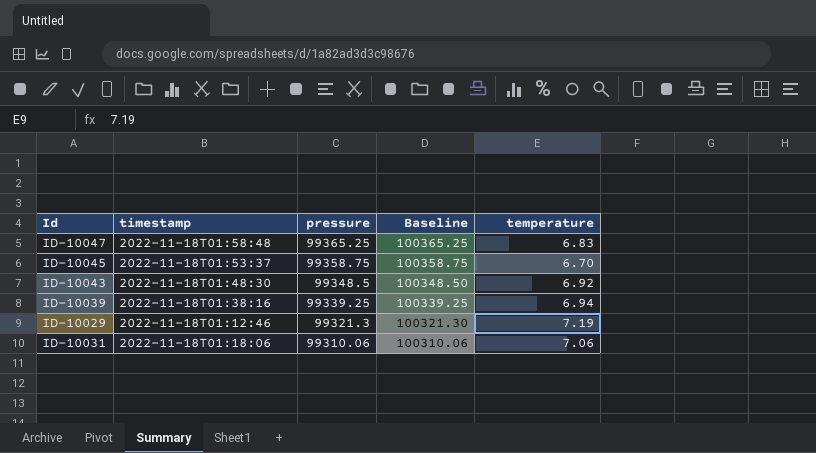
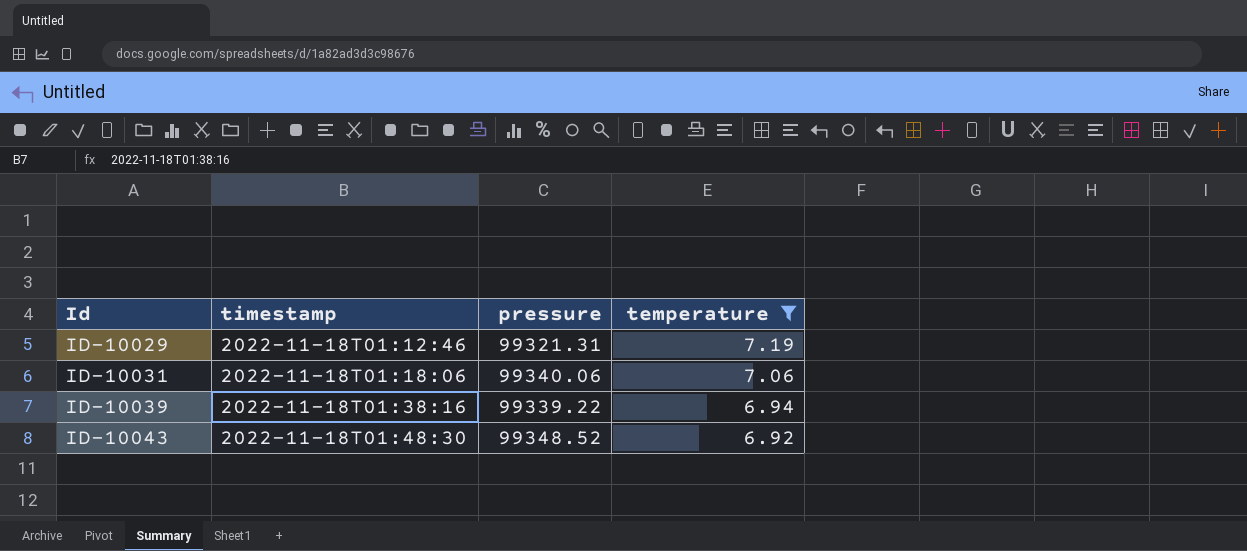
filter: none -> temperature >= 6.92
row order: pressure descending -> Id ascending
column Baseline | formula: [pressure] + 1000 -> none
ID-10029 | pressure: 99321.3 -> 99321.31
ID-10031 | pressure: 99310.06 -> 99340.06
ID-10039 | pressure: 99339.25 -> 99339.22
ID-10043 | pressure: 99348.5 -> 99348.52

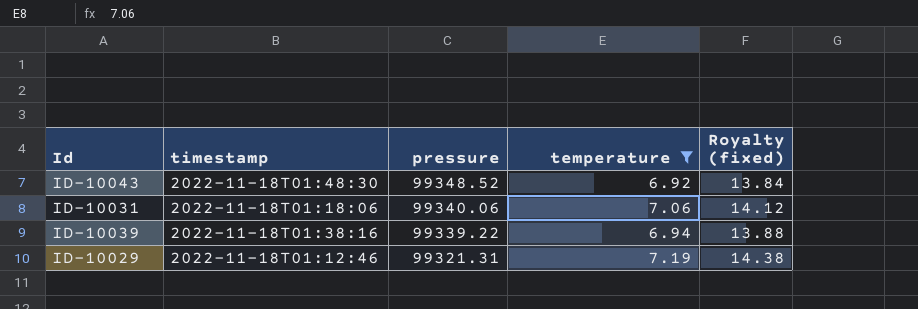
row order: Id ascending -> pressure descending
column Royalty (fixed) | formula: none -> [temperature] * 2

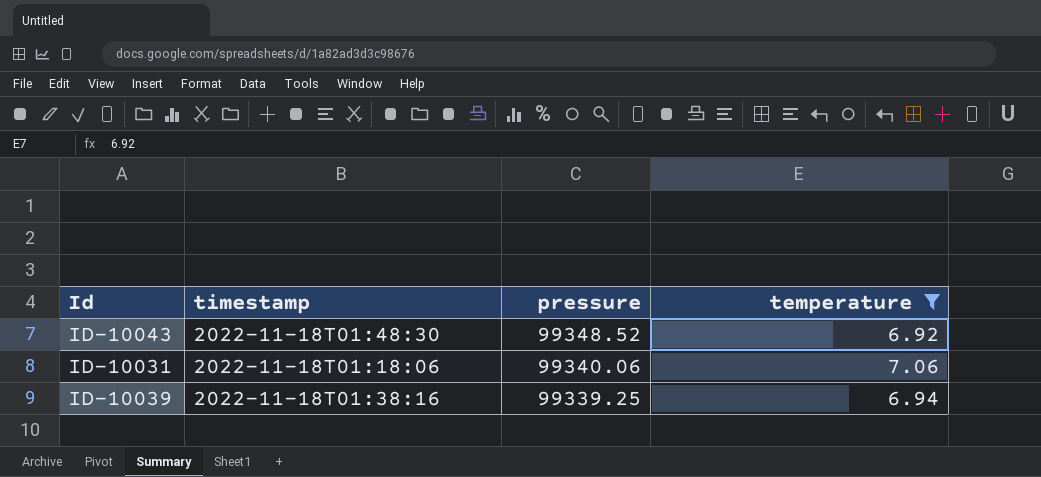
column Royalty (fixed) | formula: [temperature] * 2 -> none
row ID-10029: 2022-11-18T01:12:46 | 99321.31 | 7.19 | 14.38 -> none
ID-10039 | pressure: 99339.22 -> 99339.25

